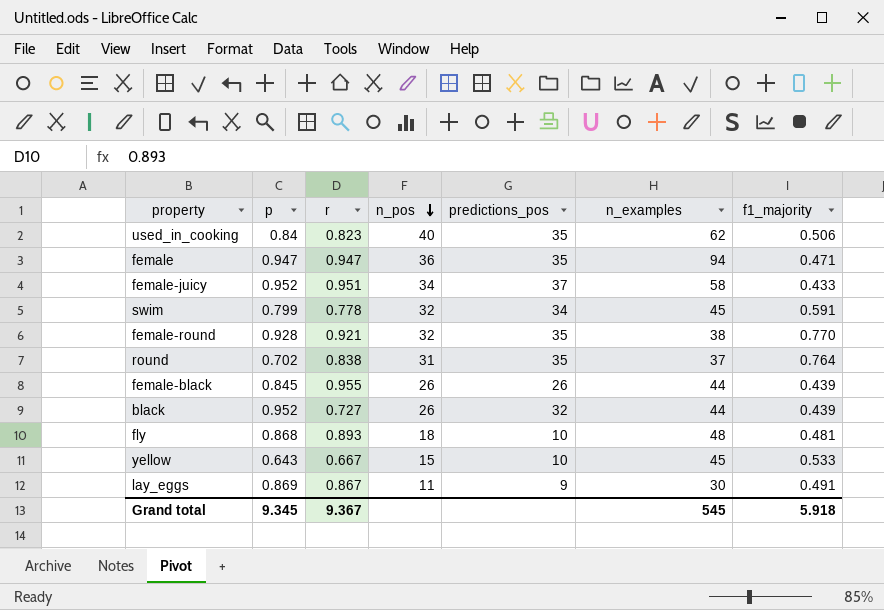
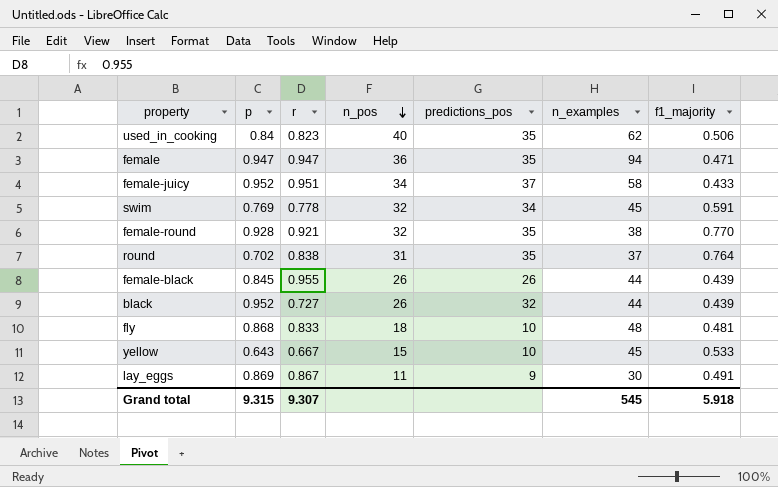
swim | p: 0.799 -> 0.769
fly | r: 0.893 -> 0.833
Grand total | p: 9.345 -> 9.315
Grand total | r: 9.367 -> 9.307

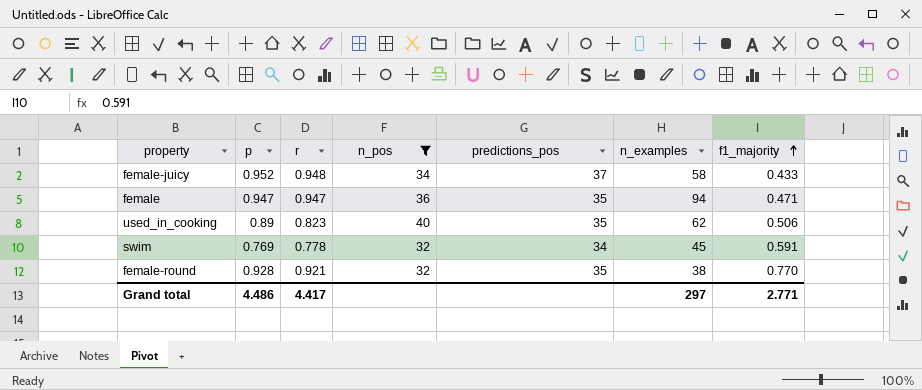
filter: none -> n_pos >= 32
row order: n_pos descending -> f1_majority ascending
female-juicy | r: 0.951 -> 0.948
used_in_cooking | p: 0.84 -> 0.89
Grand total | p: 9.315 -> 4.486
Grand total | r: 9.307 -> 4.417
Grand total | n_examples: 545 -> 297
Grand total | f1_majority: 5.918 -> 2.771

